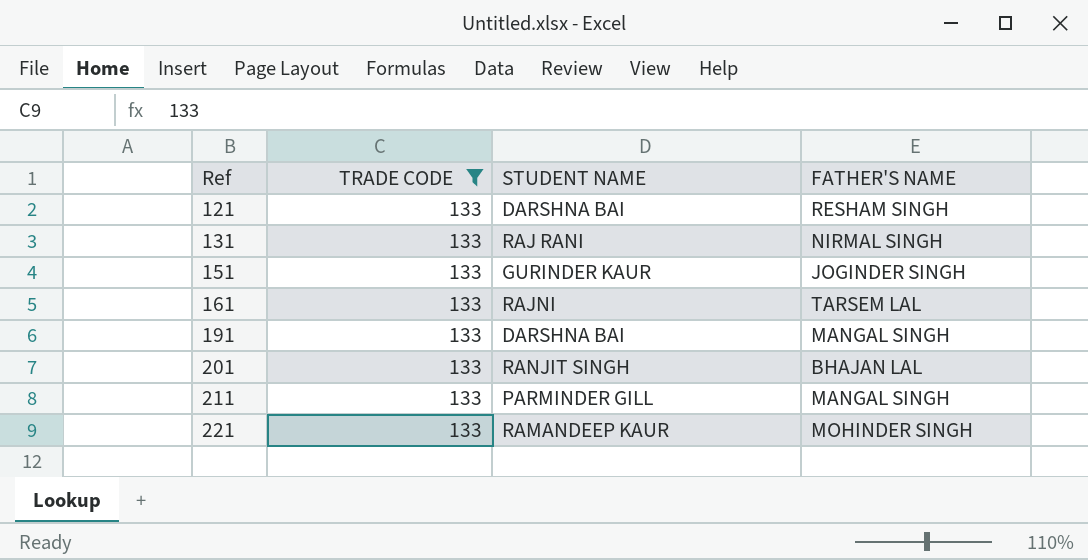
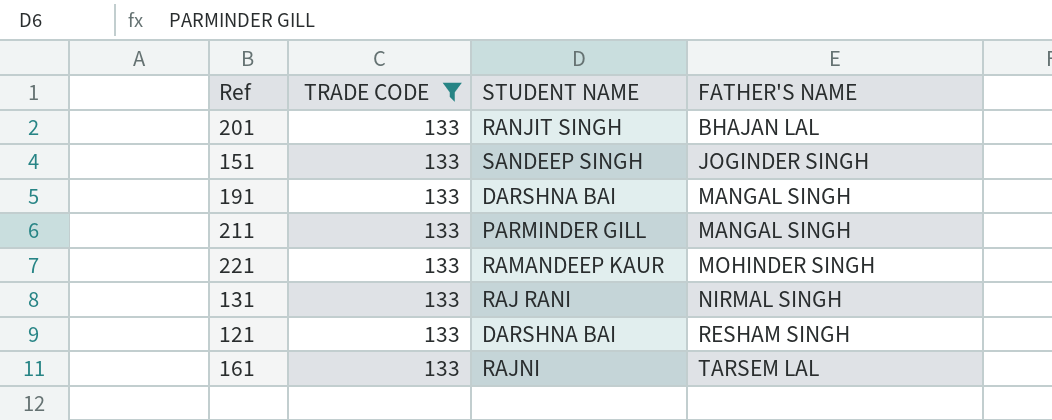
row order: Ref ascending -> FATHER'S NAME ascending
151 | STUDENT NAME: GURINDER KAUR -> SANDEEP SINGH

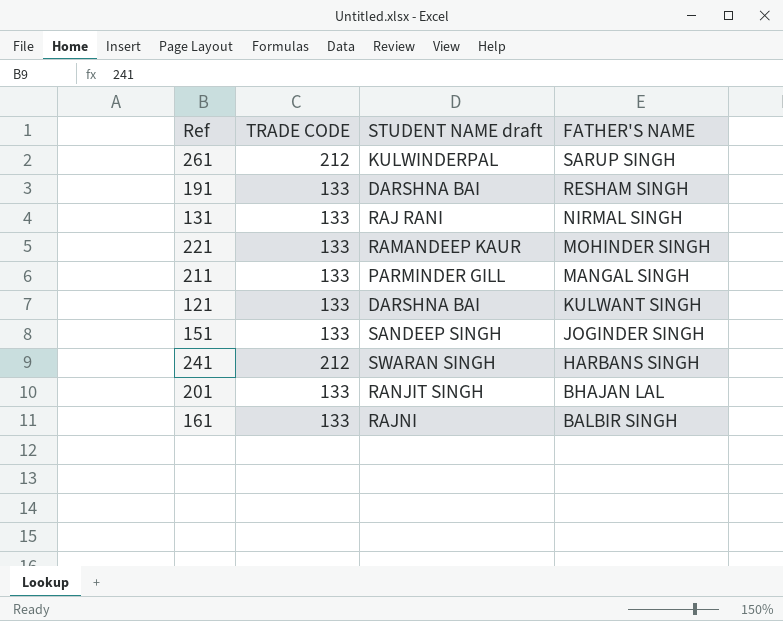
filter: TRADE CODE = 133 -> none
row order: FATHER'S NAME ascending -> FATHER'S NAME descending
column name: STUDENT NAME -> STUDENT NAME draft
191 | FATHER'S NAME: MANGAL SINGH -> RESHAM SINGH
121 | FATHER'S NAME: RESHAM SINGH -> KULWANT SINGH
161 | FATHER'S NAME: TARSEM LAL -> BALBIR SINGH

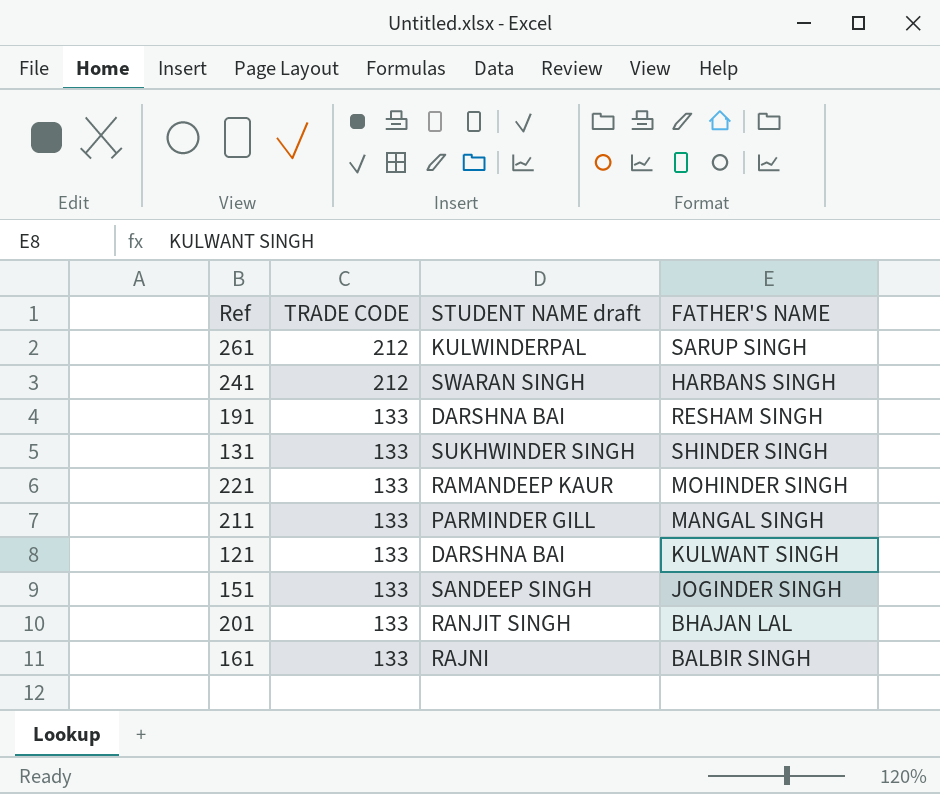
row order: FATHER'S NAME descending -> TRADE CODE descending
131 | STUDENT NAME draft: RAJ RANI -> SUKHWINDER SINGH
131 | FATHER'S NAME: NIRMAL SINGH -> SHINDER SINGH

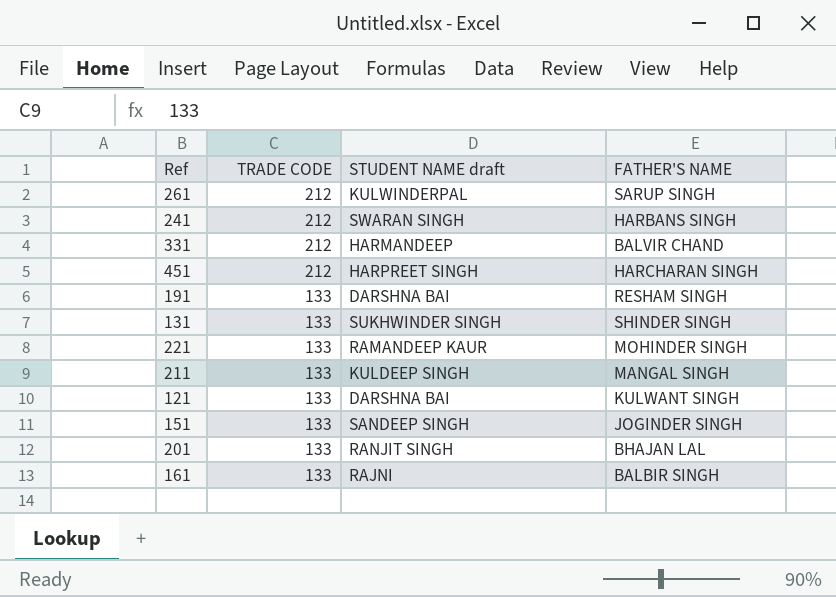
row 331: none -> 212 | HARMANDEEP | BALVIR CHAND
row 451: none -> 212 | HARPREET SINGH | HARCHARAN SINGH
211 | STUDENT NAME draft: PARMINDER GILL -> KULDEEP SINGH

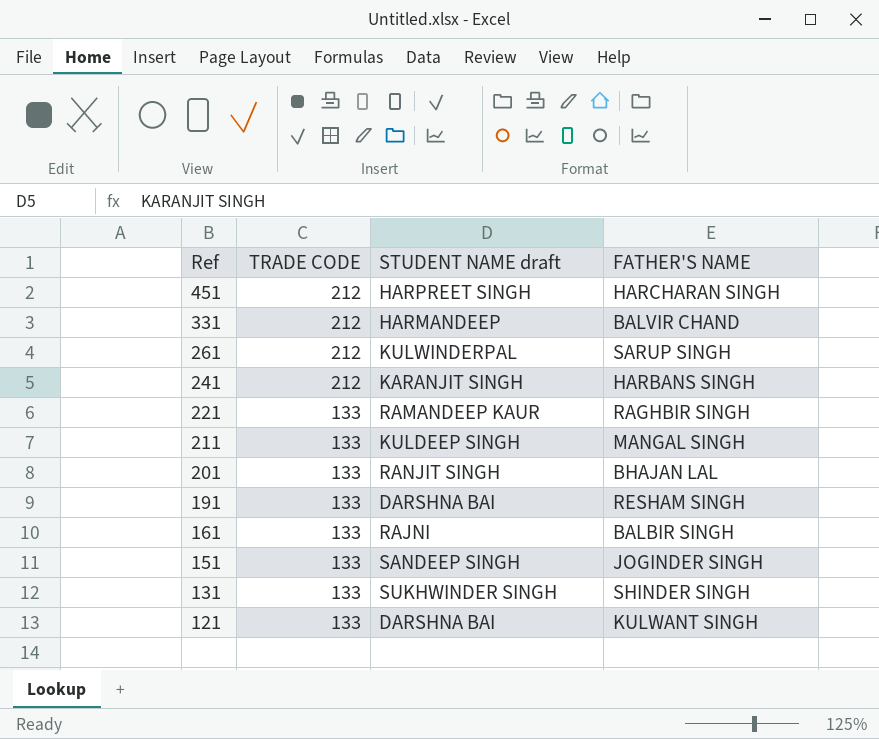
row order: TRADE CODE descending -> Ref descending
241 | STUDENT NAME draft: SWARAN SINGH -> KARANJIT SINGH
221 | FATHER'S NAME: MOHINDER SINGH -> RAGHBIR SINGH

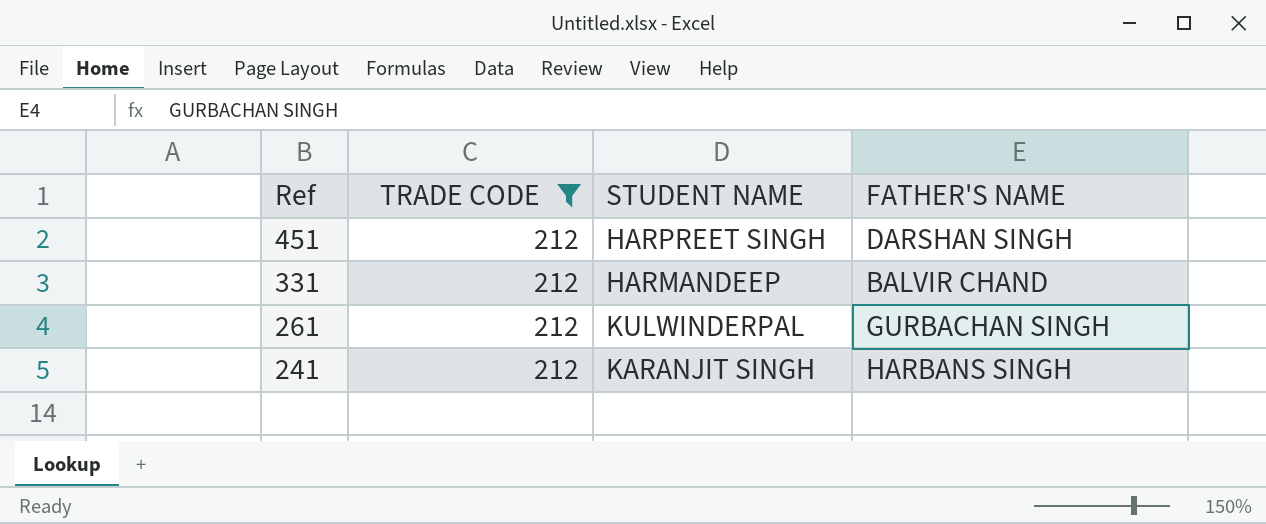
filter: none -> TRADE CODE = 212
column name: STUDENT NAME draft -> STUDENT NAME
451 | FATHER'S NAME: HARCHARAN SINGH -> DARSHAN SINGH
261 | FATHER'S NAME: SARUP SINGH -> GURBACHAN SINGH

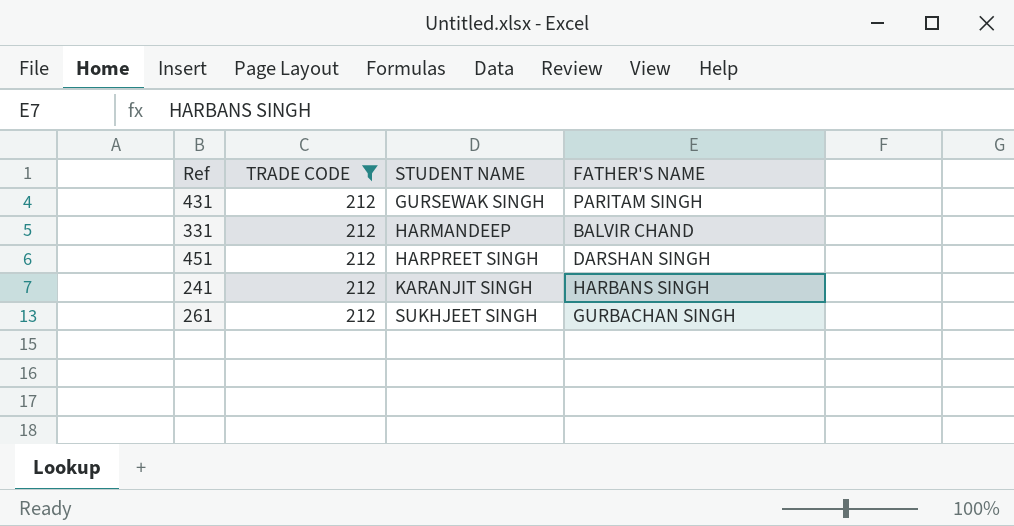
row order: Ref descending -> STUDENT NAME ascending
row 431: none -> 212 | GURSEWAK SINGH | PARITAM SINGH
261 | STUDENT NAME: KULWINDERPAL -> SUKHJEET SINGH

